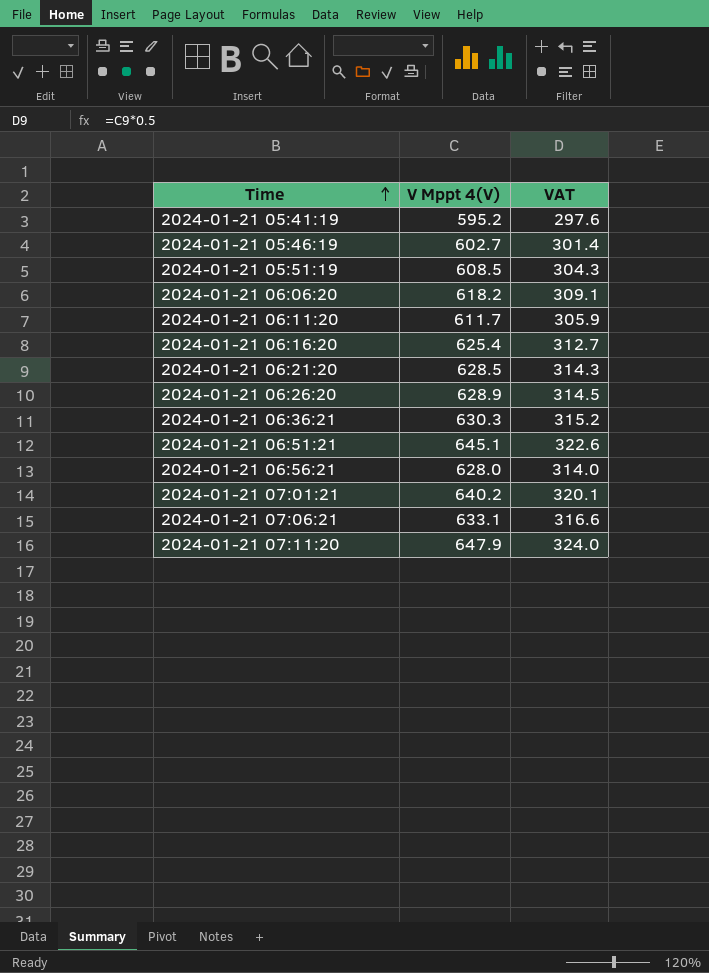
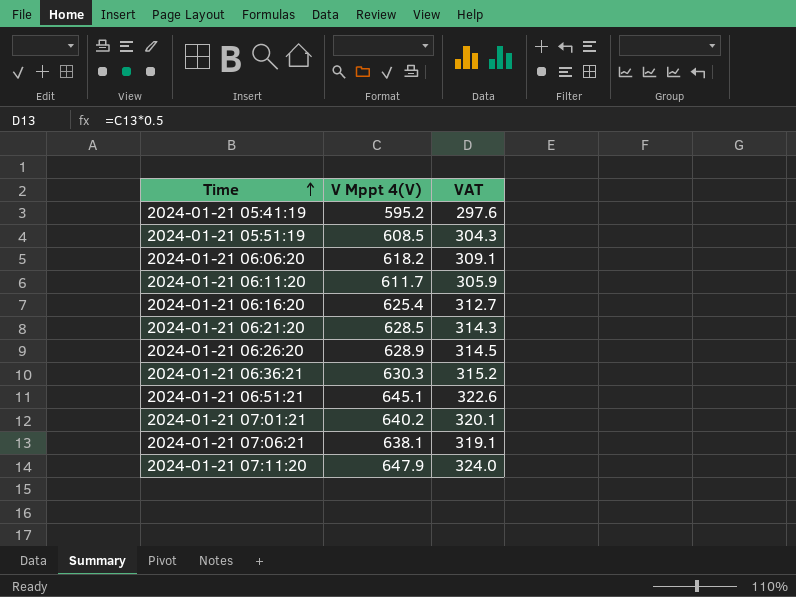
row 2024-01-21 05:46:19: 602.7 | 301.4 -> none
row 2024-01-21 06:56:21: 628.0 | 314.0 -> none
2024-01-21 07:06:21 | V Mppt 4(V): 633.1 -> 638.1
2024-01-21 07:06:21 | VAT: 316.6 -> 319.1

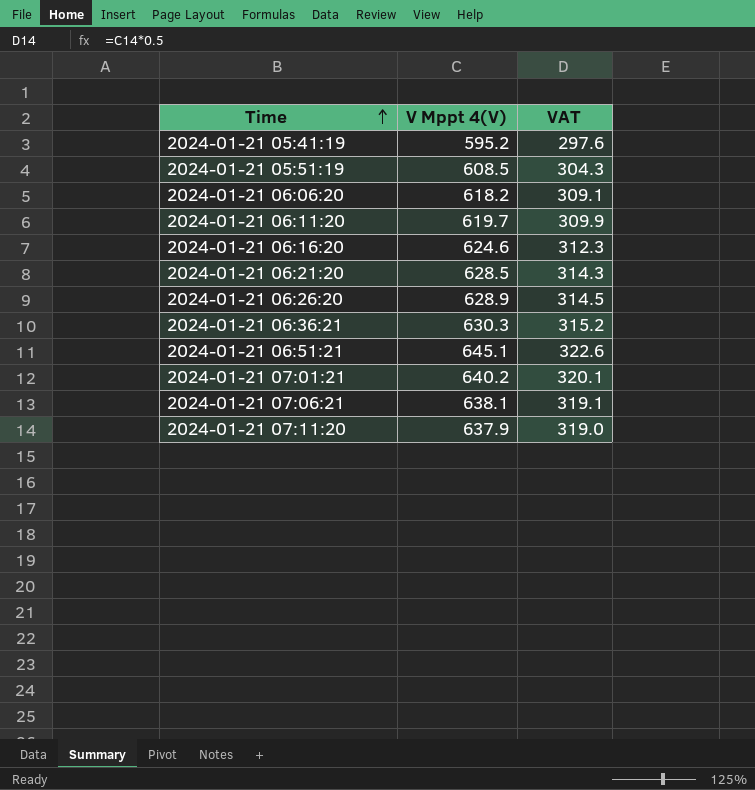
2024-01-21 06:11:20 | V Mppt 4(V): 611.7 -> 619.7
2024-01-21 06:11:20 | VAT: 305.9 -> 309.9
2024-01-21 06:16:20 | V Mppt 4(V): 625.4 -> 624.6
2024-01-21 06:16:20 | VAT: 312.7 -> 312.3
2024-01-21 07:11:20 | V Mppt 4(V): 647.9 -> 637.9
2024-01-21 07:11:20 | VAT: 324.0 -> 319.0

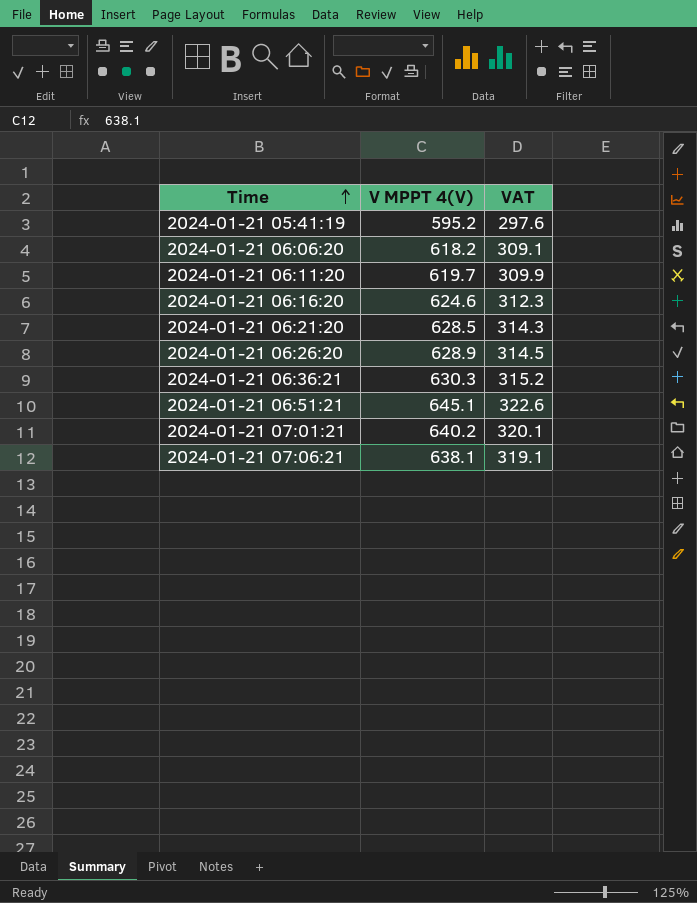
column name: V Mppt 4(V) -> V MPPT 4(V)
row 2024-01-21 05:51:19: 608.5 | 304.3 -> none
row 2024-01-21 07:11:20: 637.9 | 319.0 -> none

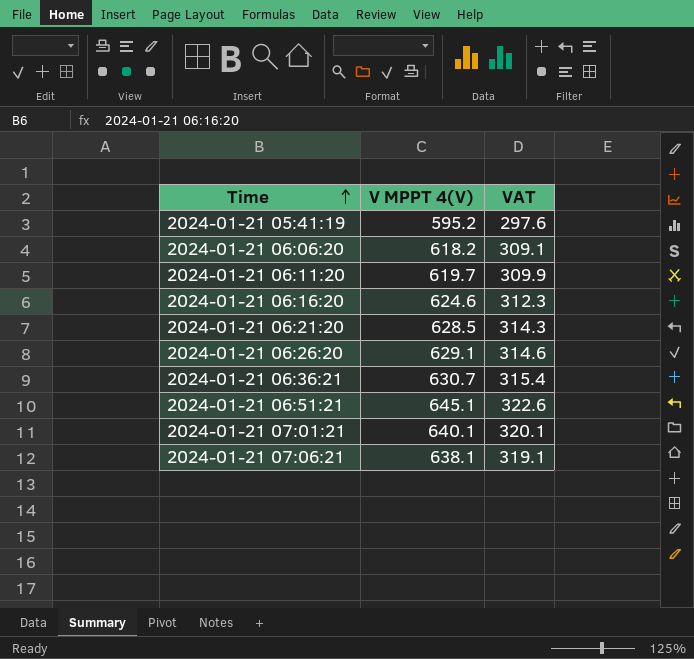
2024-01-21 06:26:20 | V MPPT 4(V): 628.9 -> 629.1
2024-01-21 06:26:20 | VAT: 314.5 -> 314.6
2024-01-21 06:36:21 | V MPPT 4(V): 630.3 -> 630.7
2024-01-21 06:36:21 | VAT: 315.2 -> 315.4
2024-01-21 07:01:21 | V MPPT 4(V): 640.2 -> 640.1

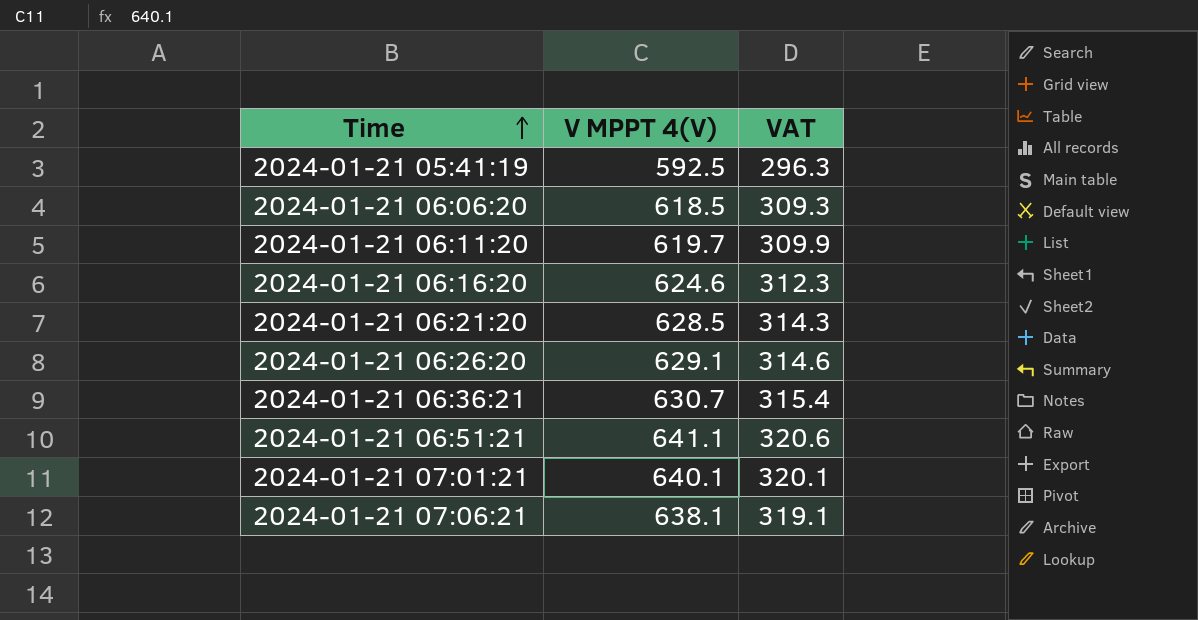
2024-01-21 05:41:19 | V MPPT 4(V): 595.2 -> 592.5
2024-01-21 05:41:19 | VAT: 297.6 -> 296.3
2024-01-21 06:06:20 | V MPPT 4(V): 618.2 -> 618.5
2024-01-21 06:06:20 | VAT: 309.1 -> 309.3
2024-01-21 06:51:21 | V MPPT 4(V): 645.1 -> 641.1
2024-01-21 06:51:21 | VAT: 322.6 -> 320.6

